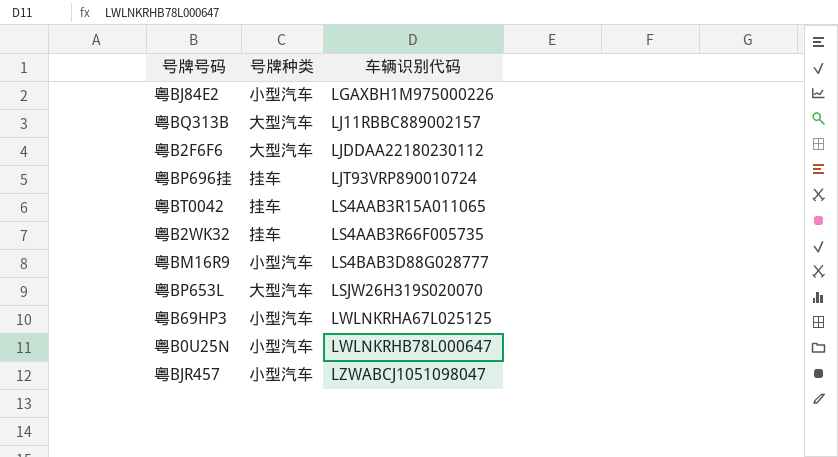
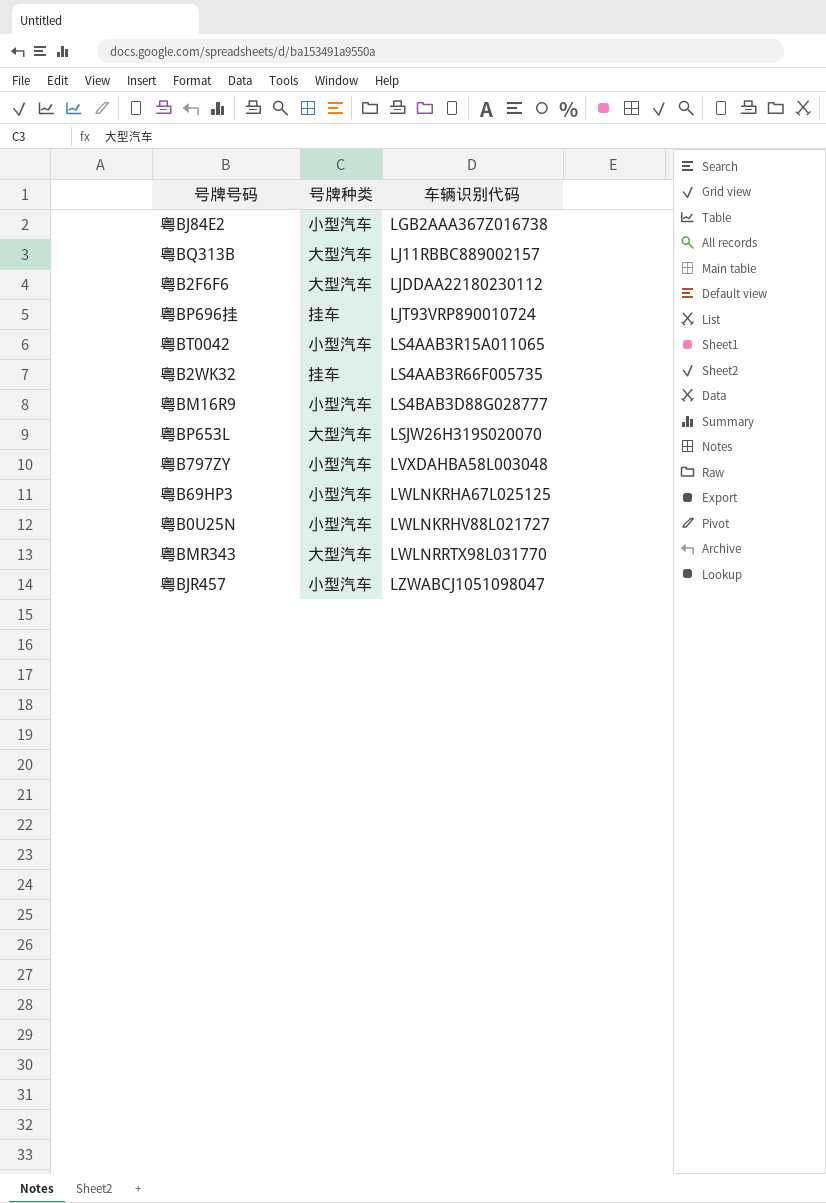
粤BJ84E2 | 车辆识别代码: LGAXBH1M975000226 -> LGB2AAA367Z016738
粤BT0042 | 号牌种类: 挂车 -> 小型汽车
row 粤B797ZY: none -> 小型汽车 | LVXDAHBA58L003048
粤B0U25N | 车辆识别代码: LWLNKRHB78L000647 -> LWLNKRHV88L021727
row 粤BMR343: none -> 大型汽车 | LWLNRRTX98L031770

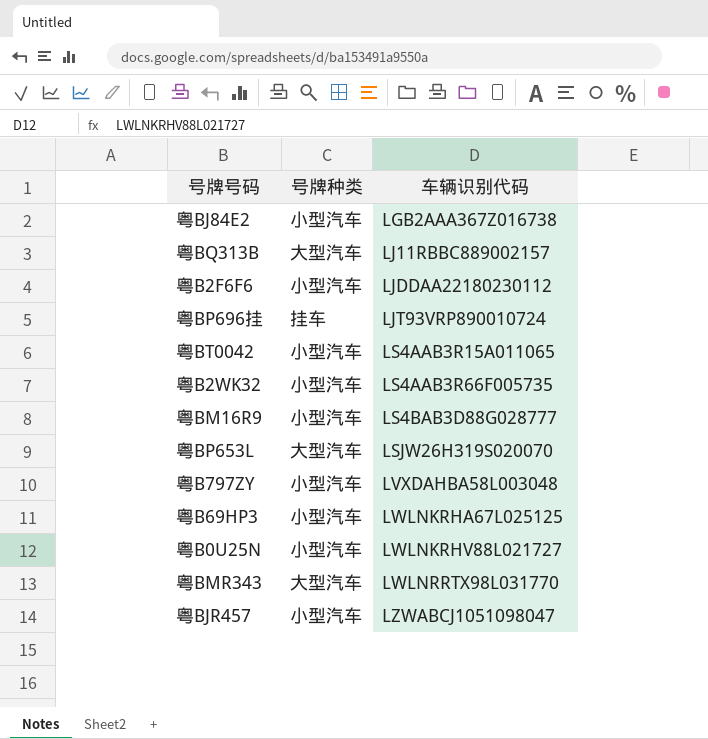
粤B2F6F6 | 号牌种类: 大型汽车 -> 小型汽车
粤B2WK32 | 号牌种类: 挂车 -> 小型汽车

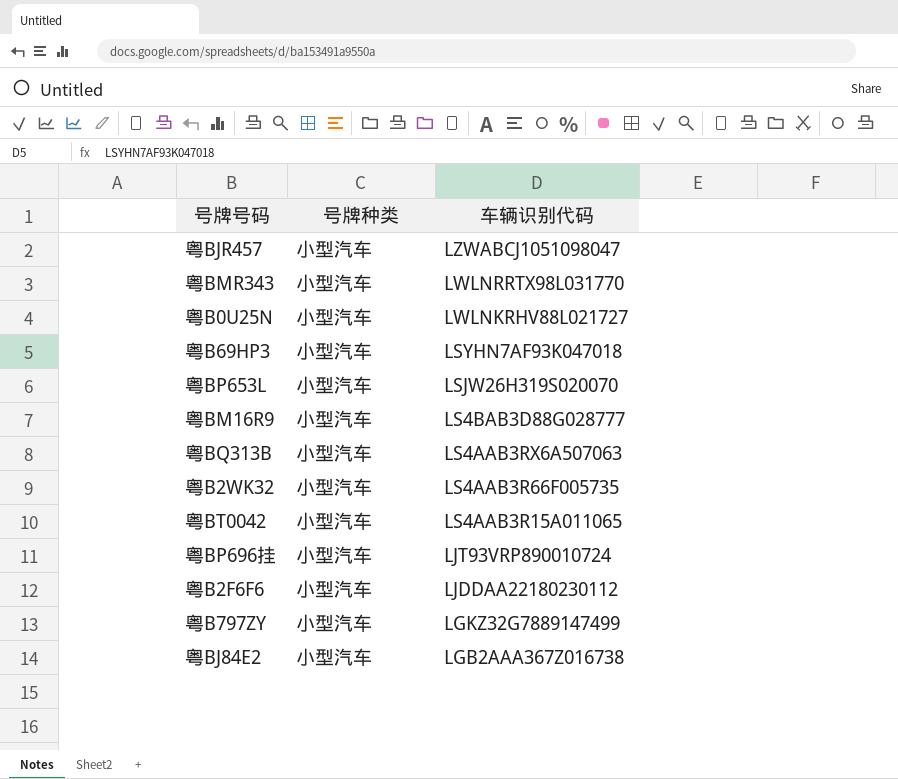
row order: 车辆识别代码 ascending -> 车辆识别代码 descending
粤BMR343 | 号牌种类: 大型汽车 -> 小型汽车
粤B69HP3 | 车辆识别代码: LWLNKRHA67L025125 -> LSYHN7AF93K047018
粤BP653L | 号牌种类: 大型汽车 -> 小型汽车
粤BQ313B | 号牌种类: 大型汽车 -> 小型汽车
粤BQ313B | 车辆识别代码: LJ11RBBC889002157 -> LS4AAB3RX6A507063
粤BP696挂 | 号牌种类: 挂车 -> 小型汽车
粤B797ZY | 车辆识别代码: LVXDAHBA58L003048 -> LGKZ32G7889147499

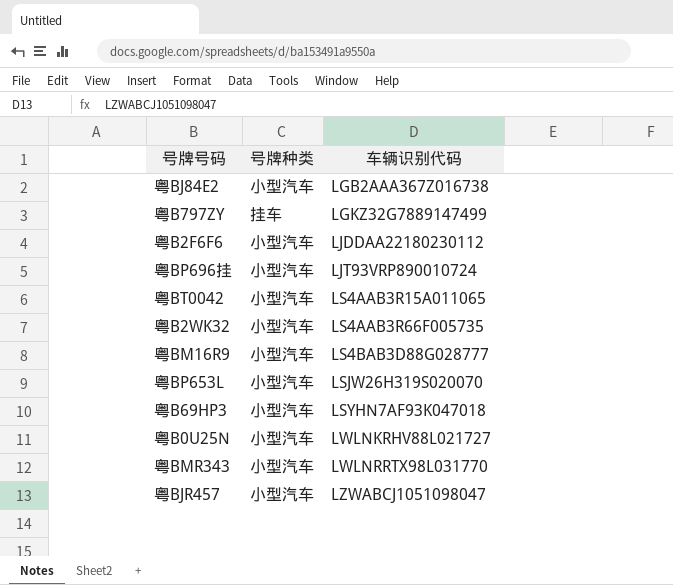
row order: 车辆识别代码 descending -> 车辆识别代码 ascending
row 粤BQ313B: 小型汽车 | LS4AAB3RX6A507063 -> none
粤B797ZY | 号牌种类: 小型汽车 -> 挂车

